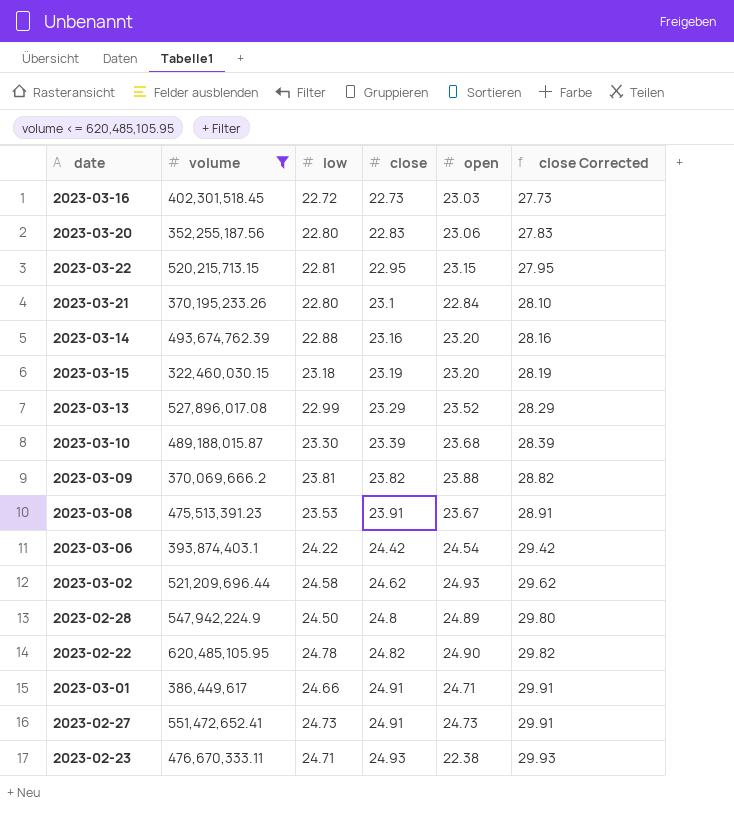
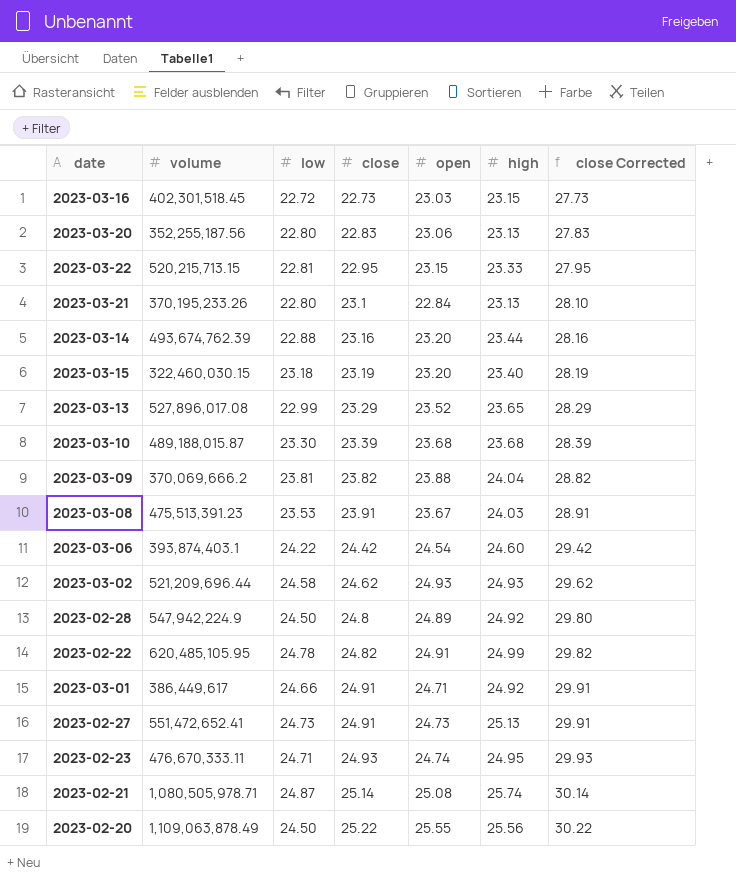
filter: volume <= 620,485,105.95 -> none
column high | position: none -> 6
2023-02-22 | open: 24.90 -> 24.91
2023-02-23 | open: 22.38 -> 24.74

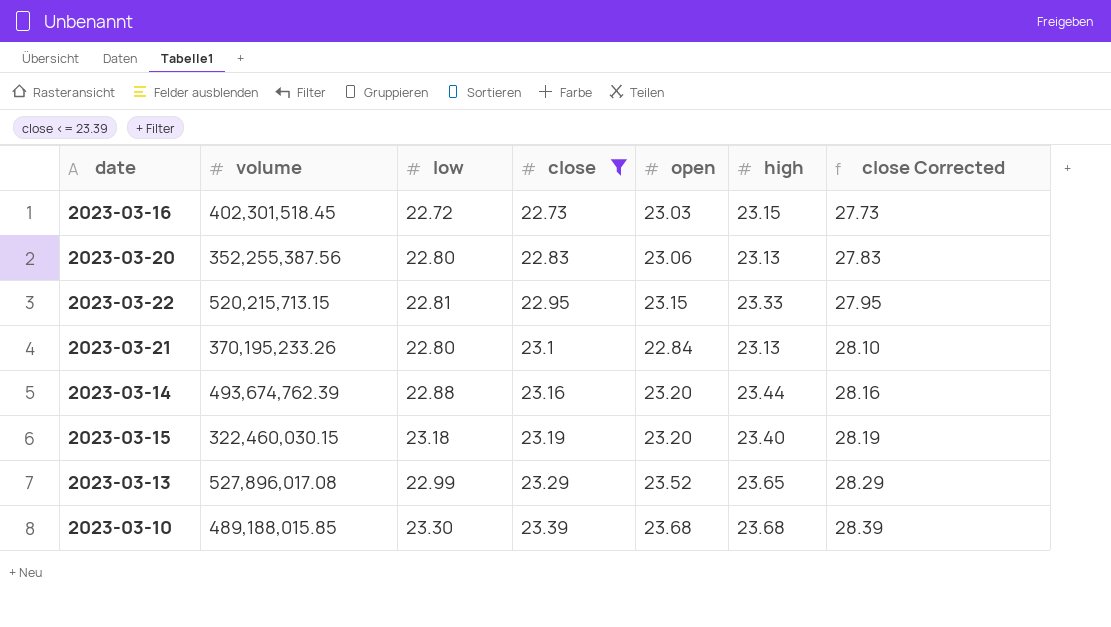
filter: none -> close <= 23.39
2023-03-20 | volume: 352,255,187.56 -> 352,255,387.56
2023-03-10 | volume: 489,188,015.87 -> 489,188,015.85

